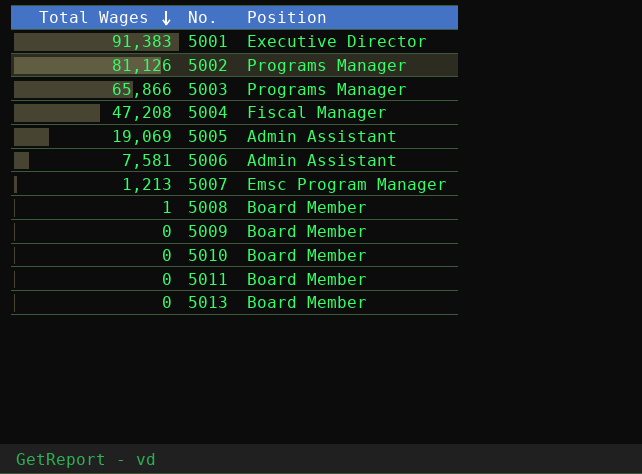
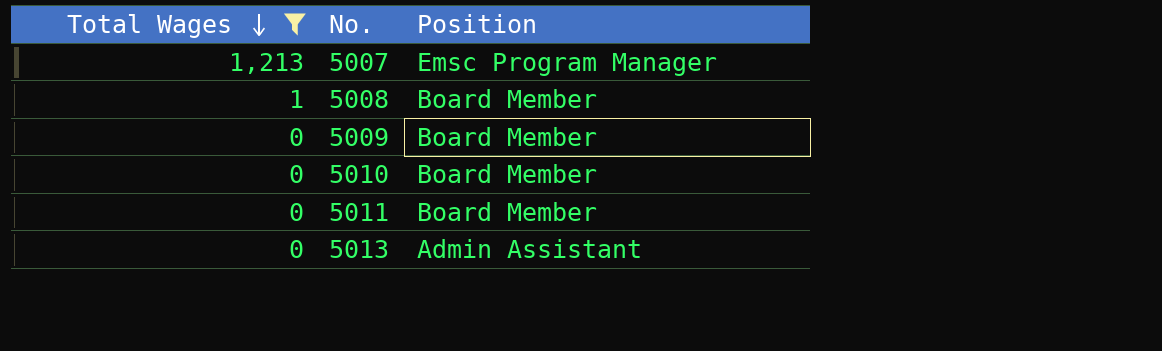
filter: none -> Total Wages <= 1,213
5013 | Position: Board Member -> Admin Assistant

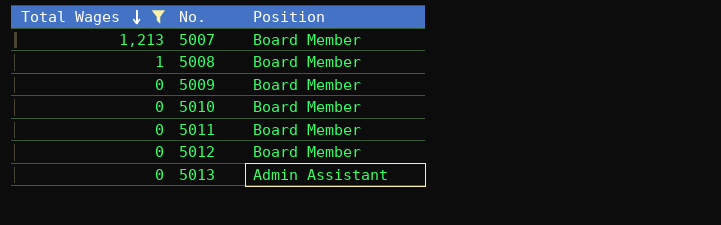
5007 | Position: Emsc Program Manager -> Board Member
row 5012: none -> 0 | Board Member

